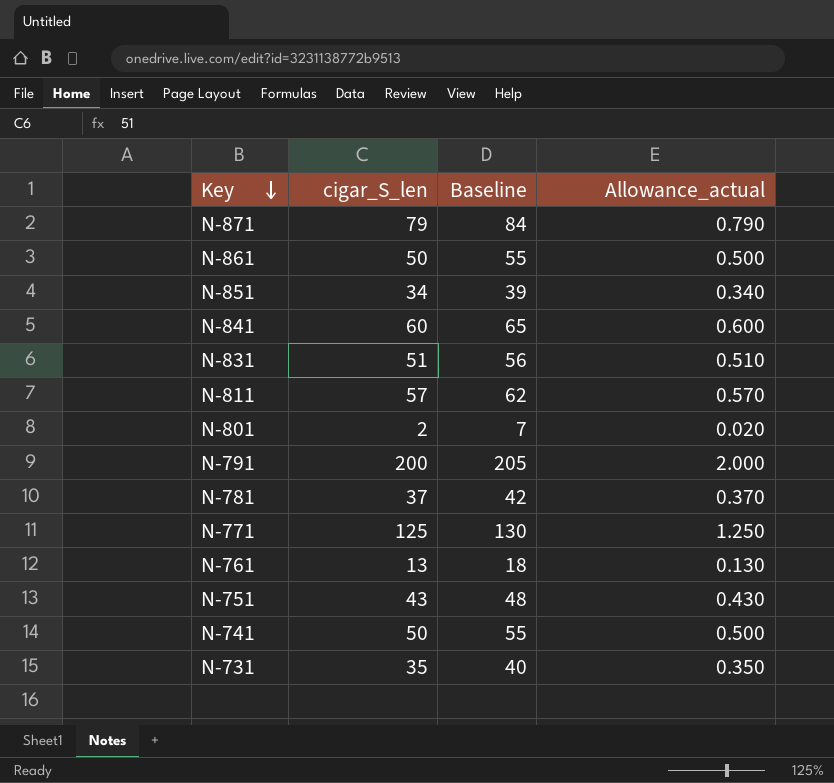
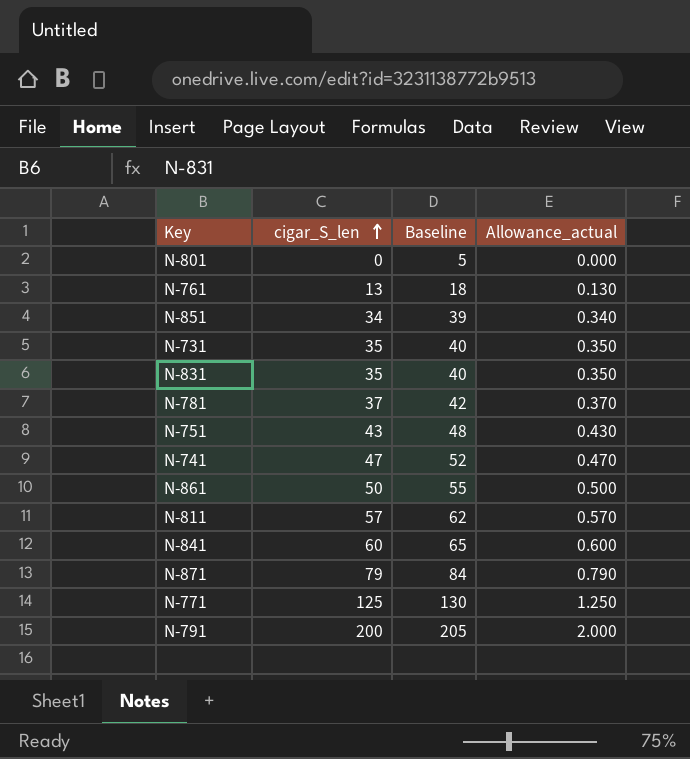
row order: Key descending -> cigar_S_len ascending
N-801 | cigar_S_len: 2 -> 0
N-801 | Baseline: 7 -> 5
N-801 | Allowance_actual: 0.020 -> 0.000
N-831 | cigar_S_len: 51 -> 35
N-831 | Baseline: 56 -> 40
N-831 | Allowance_actual: 0.510 -> 0.350
N-741 | cigar_S_len: 50 -> 47
N-741 | Baseline: 55 -> 52
N-741 | Allowance_actual: 0.500 -> 0.470

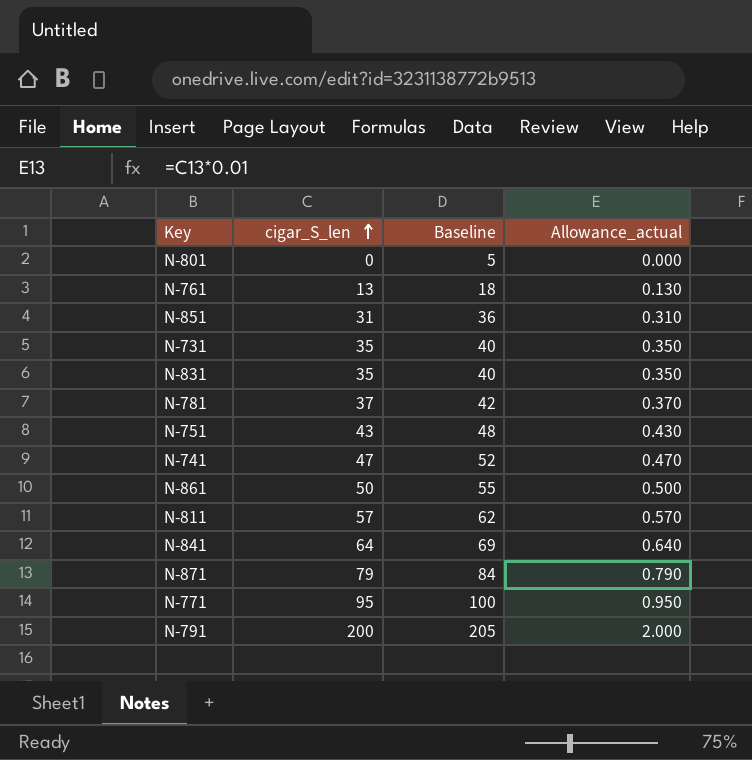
N-851 | cigar_S_len: 34 -> 31
N-851 | Baseline: 39 -> 36
N-851 | Allowance_actual: 0.340 -> 0.310
N-841 | cigar_S_len: 60 -> 64
N-841 | Baseline: 65 -> 69
N-841 | Allowance_actual: 0.600 -> 0.640
N-771 | cigar_S_len: 125 -> 95
N-771 | Baseline: 130 -> 100
N-771 | Allowance_actual: 1.250 -> 0.950

